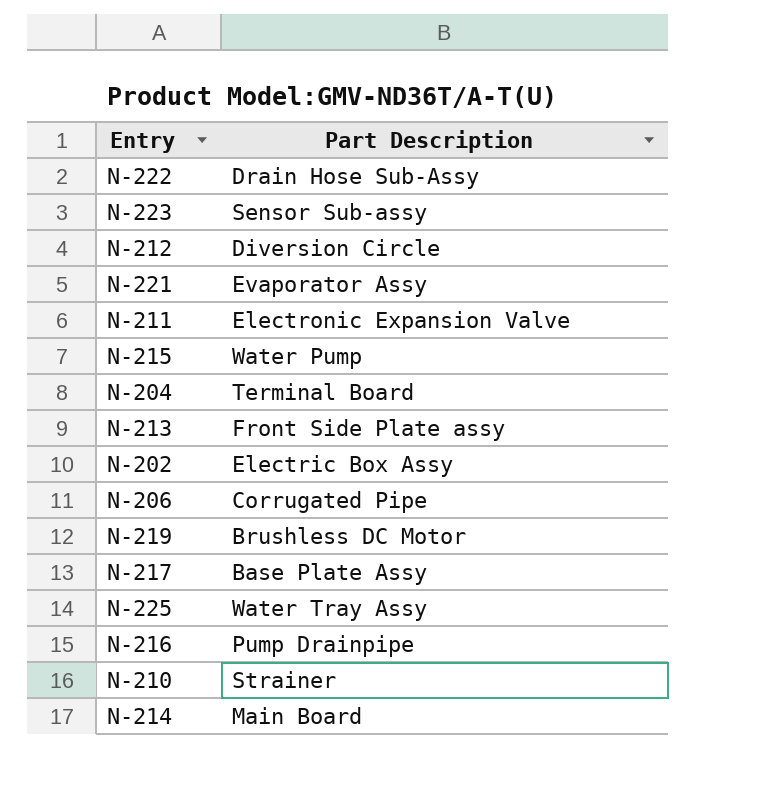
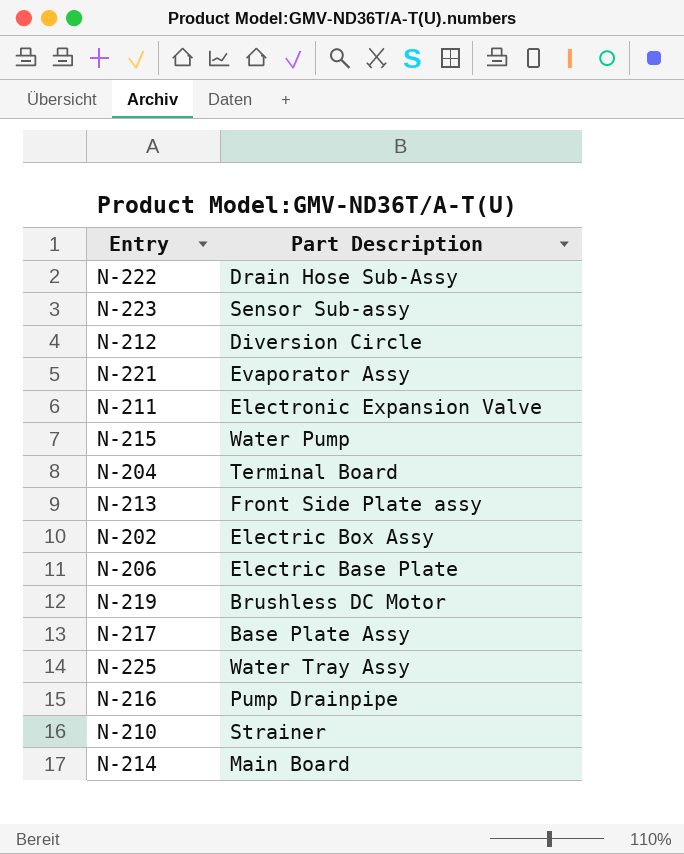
N-206 | Part Description: Corrugated Pipe -> Electric Base Plate

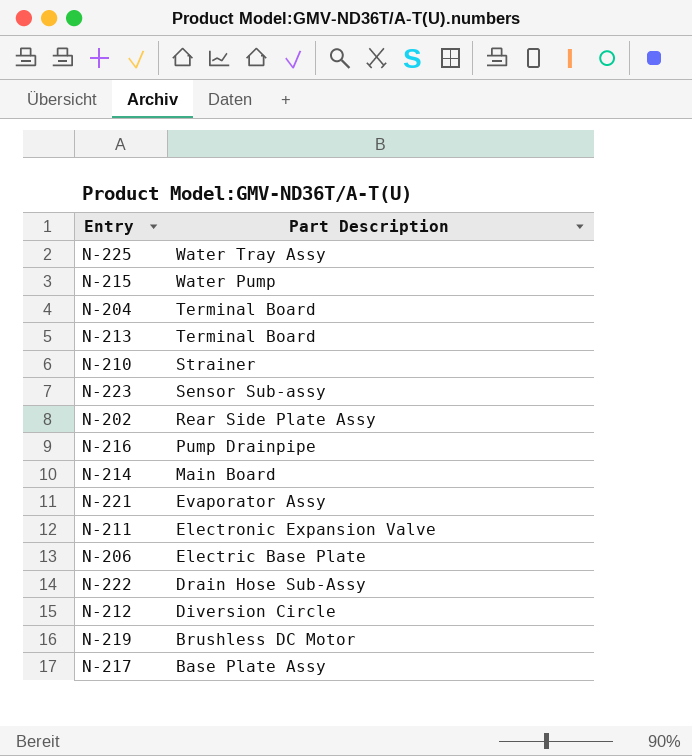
row order: none -> Part Description descending
N-213 | Part Description: Front Side Plate assy -> Terminal Board
N-202 | Part Description: Electric Box Assy -> Rear Side Plate Assy

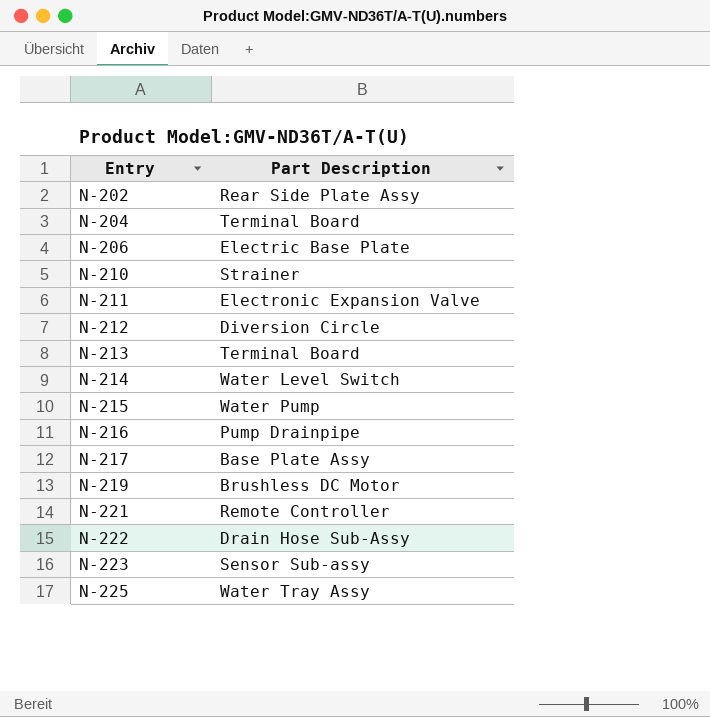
row order: Part Description descending -> Entry ascending
N-214 | Part Description: Main Board -> Water Level Switch
N-221 | Part Description: Evaporator Assy -> Remote Controller

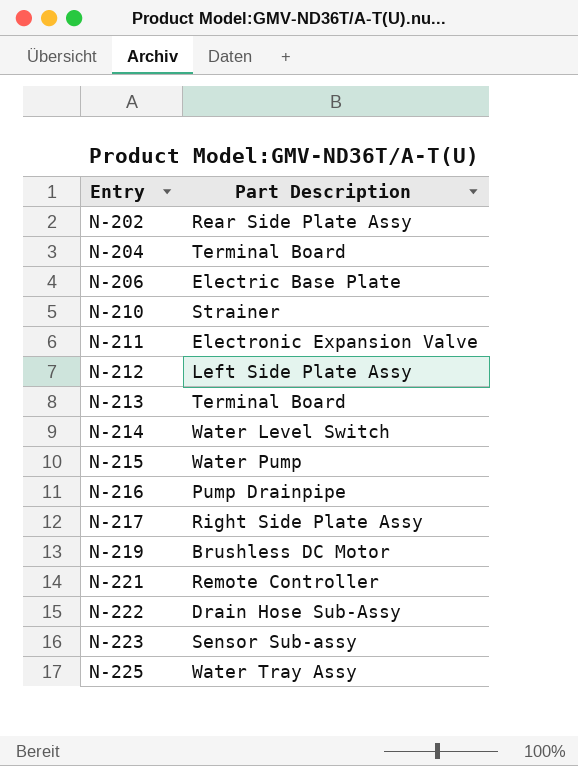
N-212 | Part Description: Diversion Circle -> Left Side Plate Assy
N-217 | Part Description: Base Plate Assy -> Right Side Plate Assy

